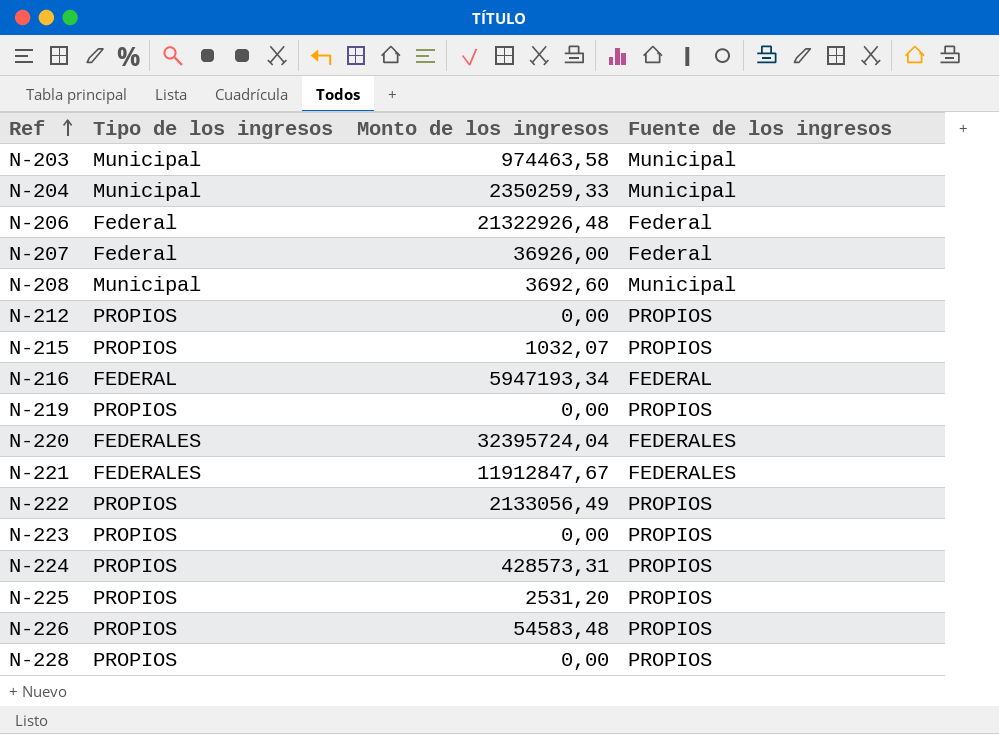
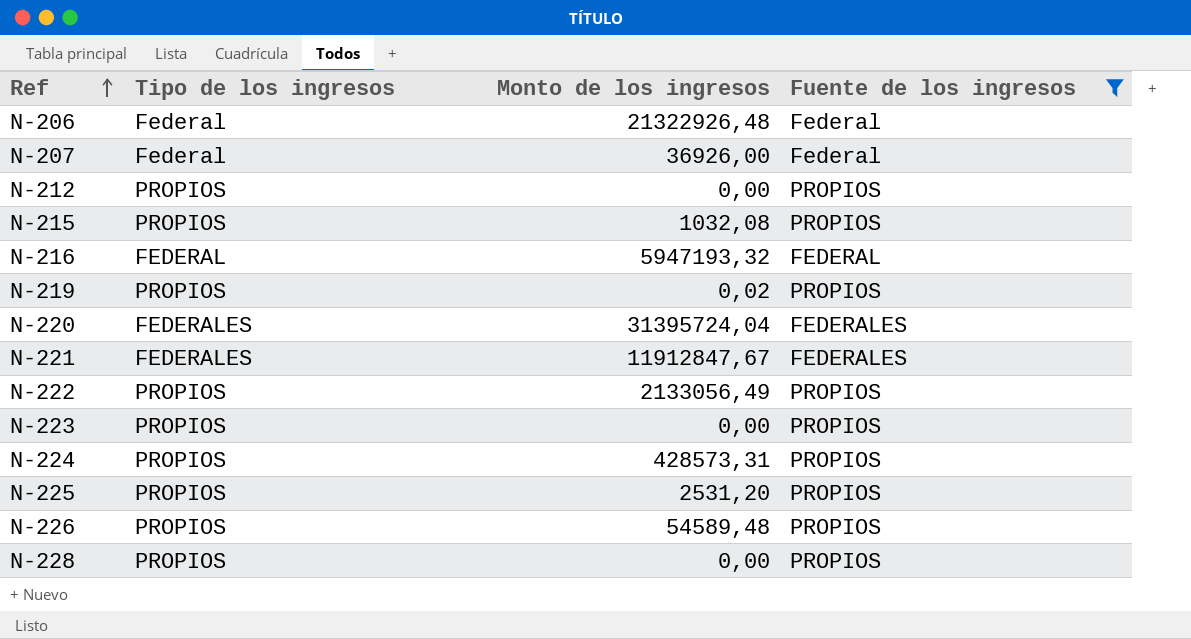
filter: none -> Fuente de los ingresos != Municipal
N-215 | Monto de los ingresos: 1032,07 -> 1032,08
N-216 | Monto de los ingresos: 5947193,34 -> 5947193,32
N-219 | Monto de los ingresos: 0,00 -> 0,02
N-220 | Monto de los ingresos: 32395724,04 -> 31395724,04
N-226 | Monto de los ingresos: 54583,48 -> 54589,48

